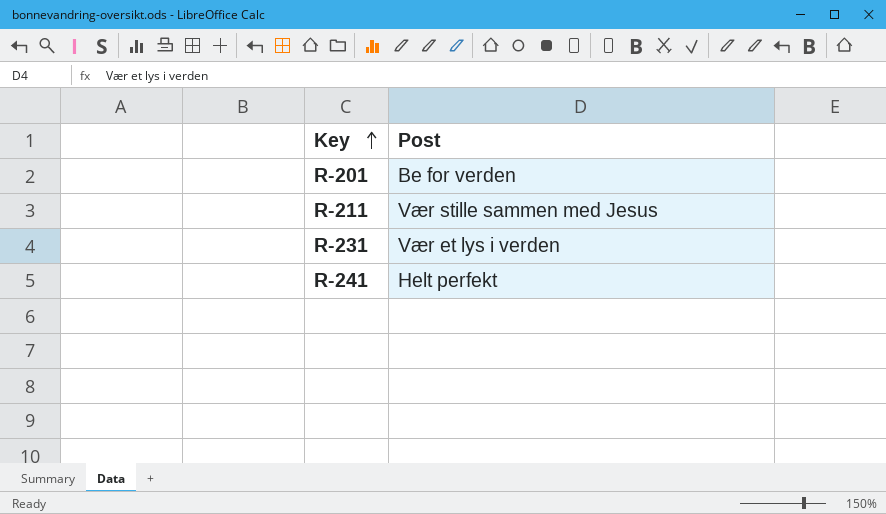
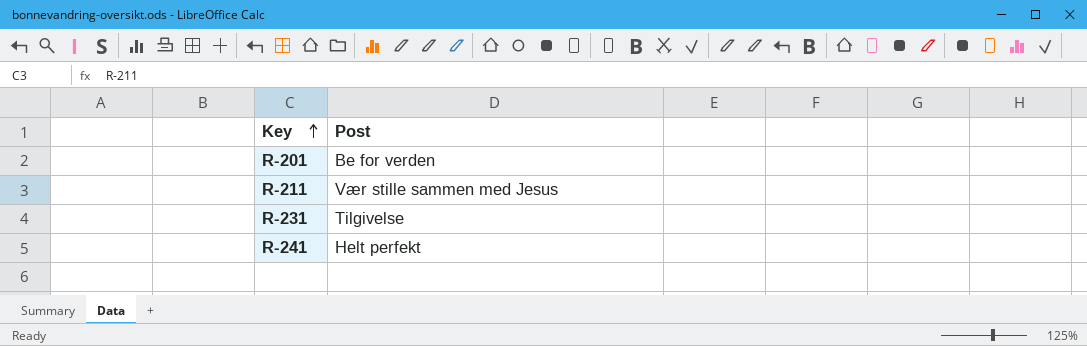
R-231 | Post: Vær et lys i verden -> Tilgivelse

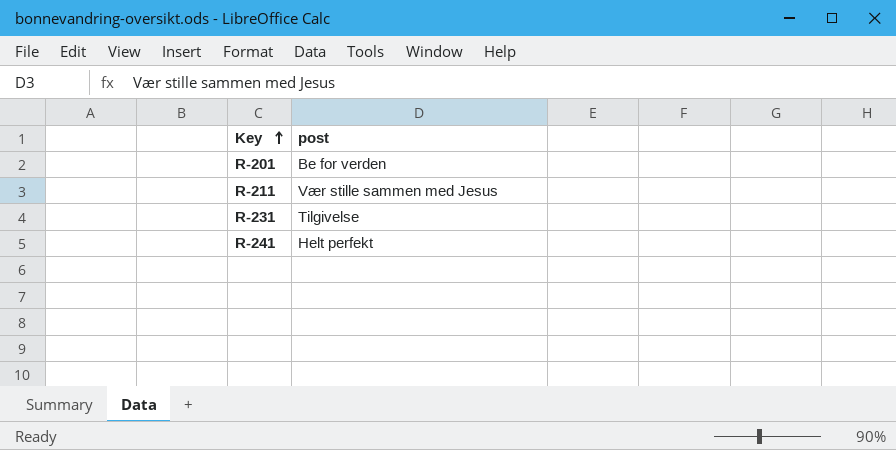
column name: Post -> post

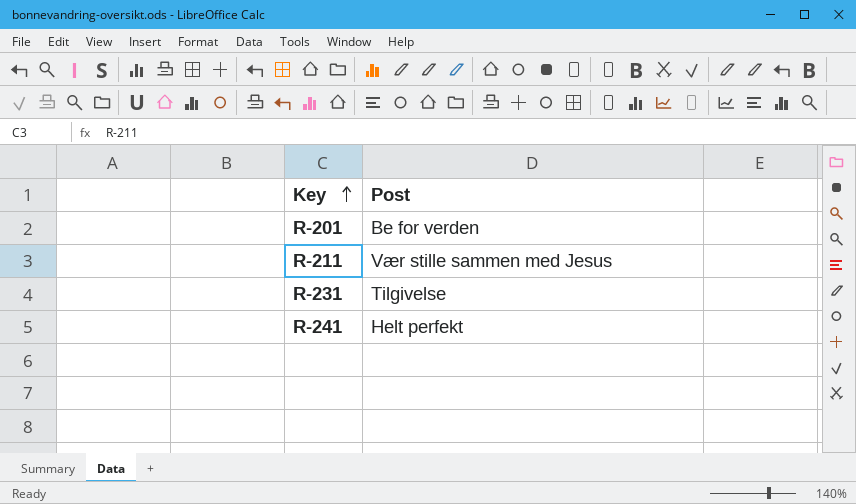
column name: post -> Post

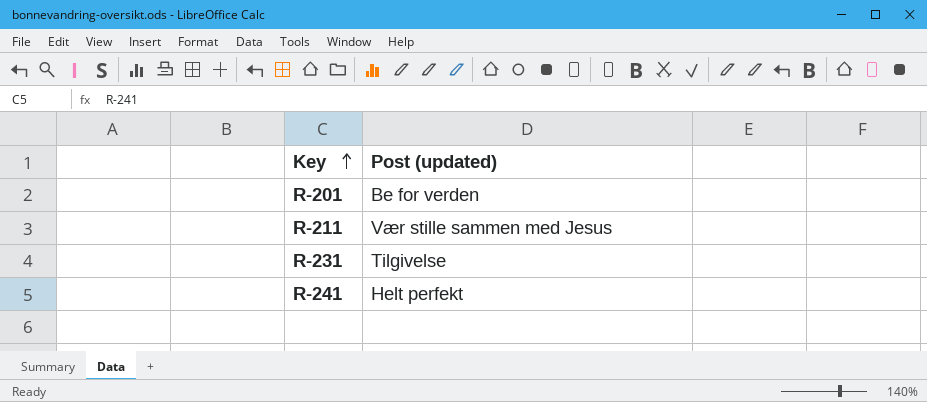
column name: Post -> Post (updated)

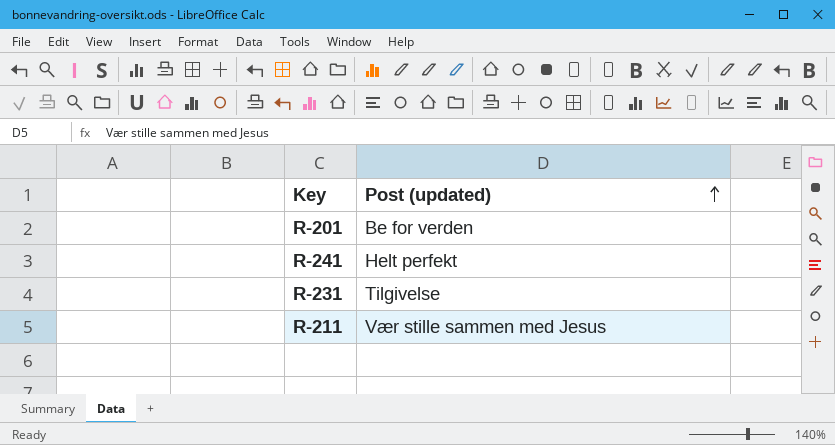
row order: Key ascending -> Post (updated) ascending

